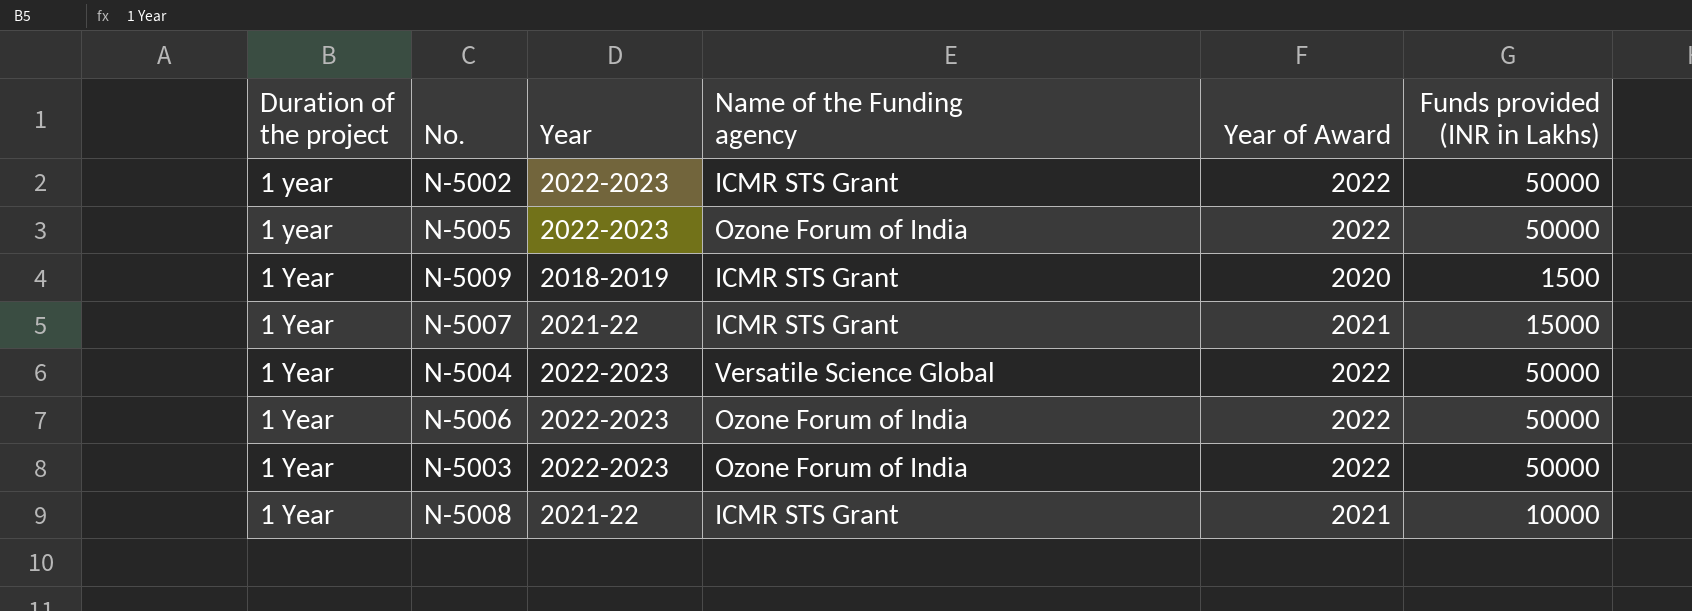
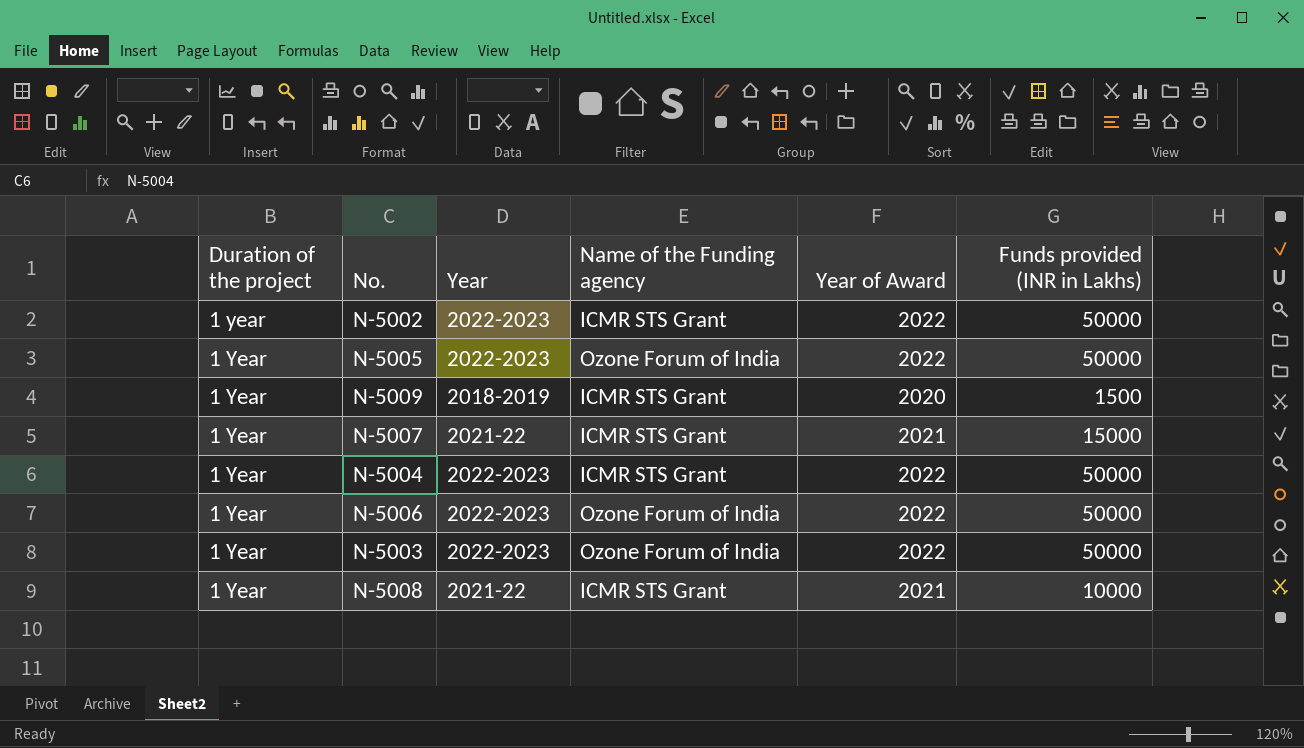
N-5005 | Duration of the project: 1 year -> 1 Year
N-5004 | Name of the Funding agency: Versatile Science Global -> ICMR STS Grant

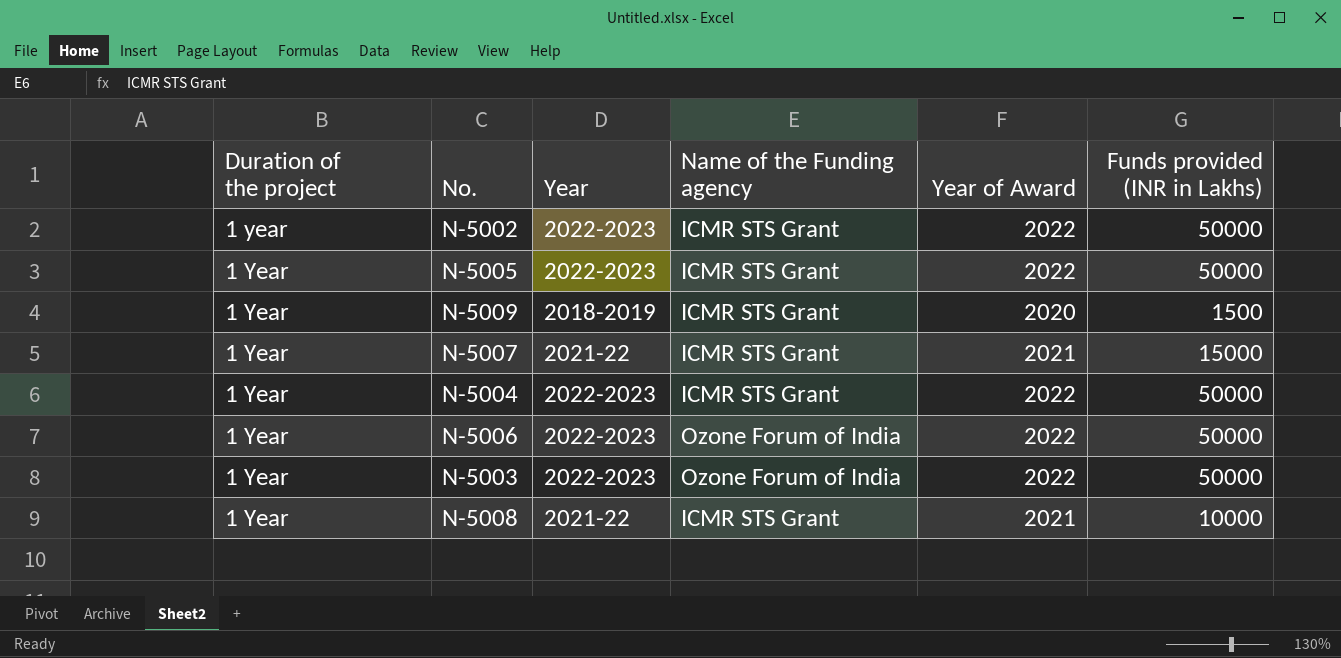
N-5005 | Name of the Funding agency: Ozone Forum of India -> ICMR STS Grant

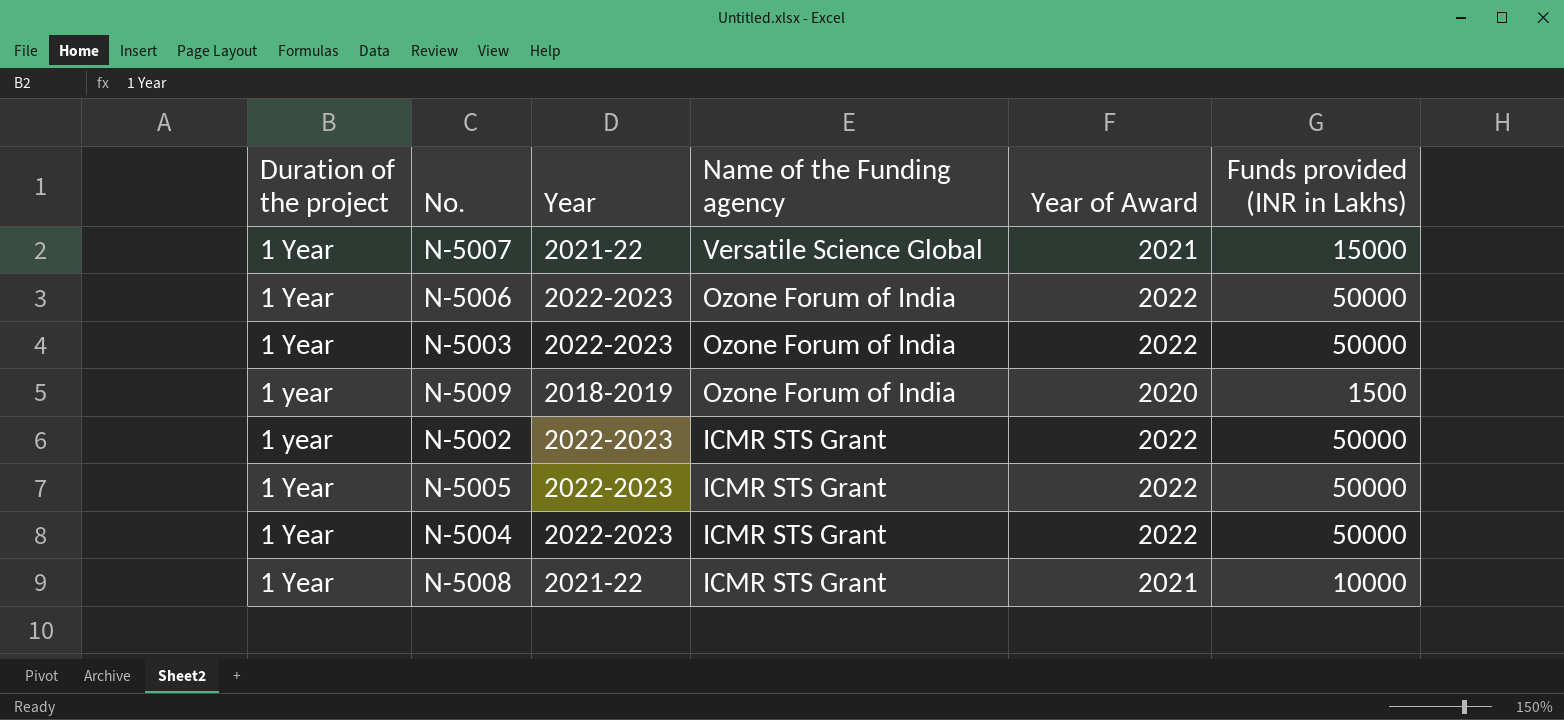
row order: none -> Name of the Funding agency descending
N-5007 | Name of the Funding agency: ICMR STS Grant -> Versatile Science Global
N-5009 | Duration of the project: 1 Year -> 1 year
N-5009 | Name of the Funding agency: ICMR STS Grant -> Ozone Forum of India

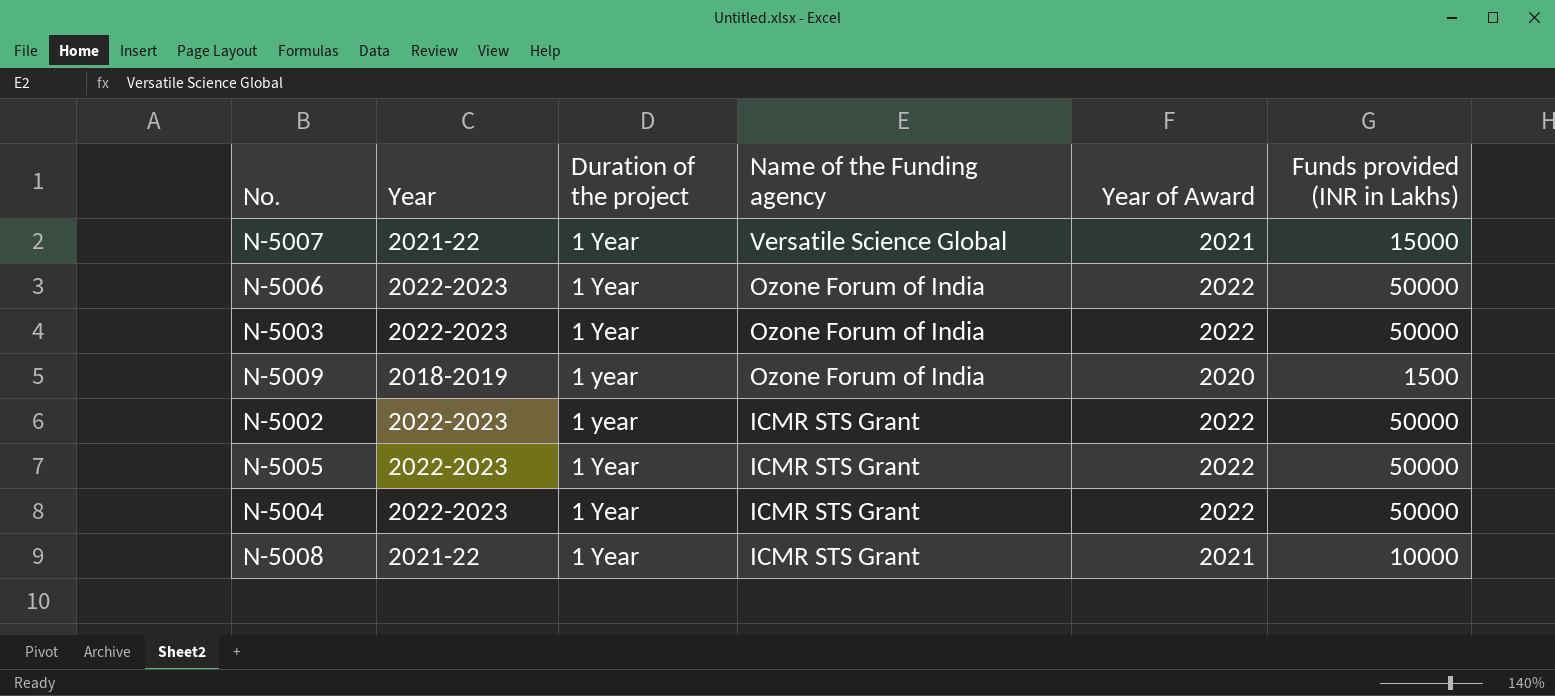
column Duration of the project | position: 1 -> 3

